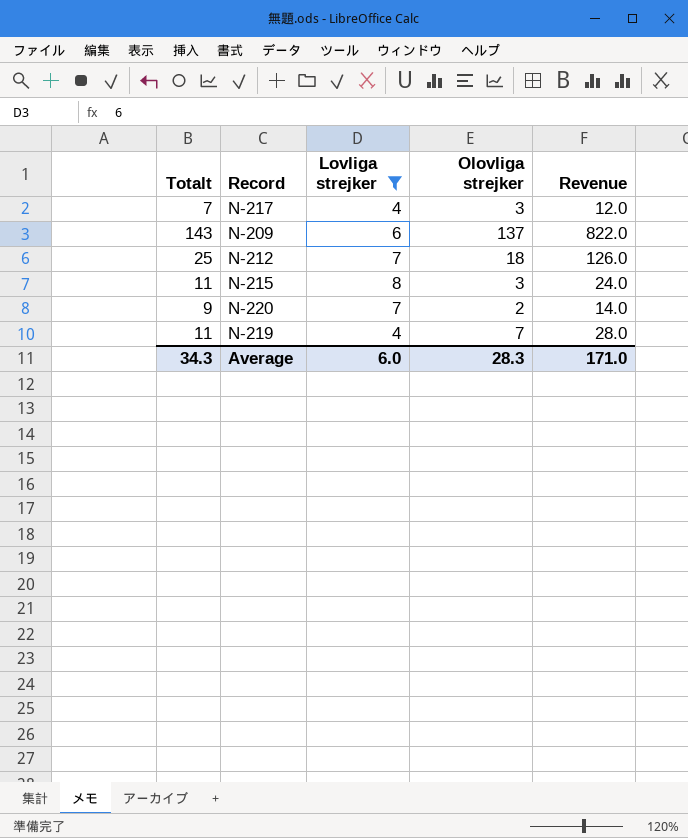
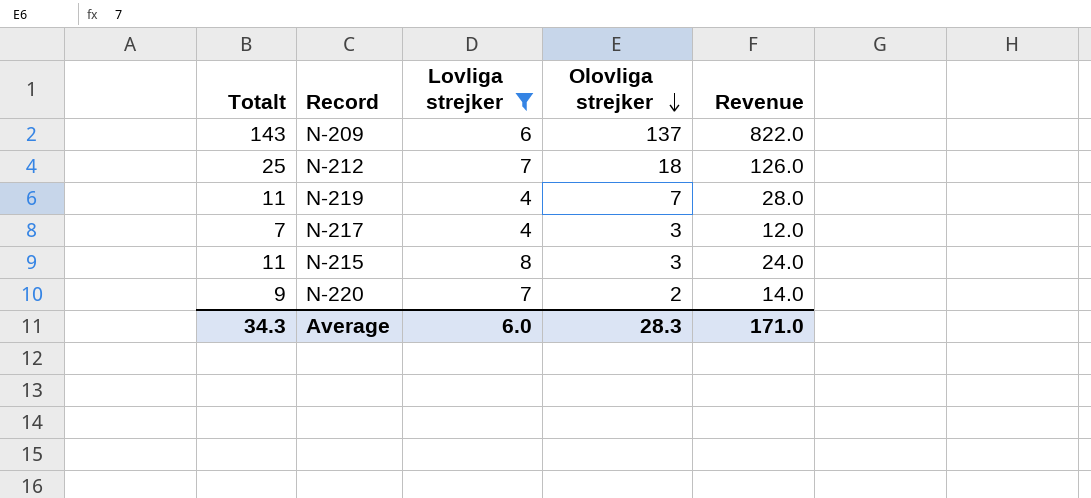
row order: none -> Olovliga strejker descending

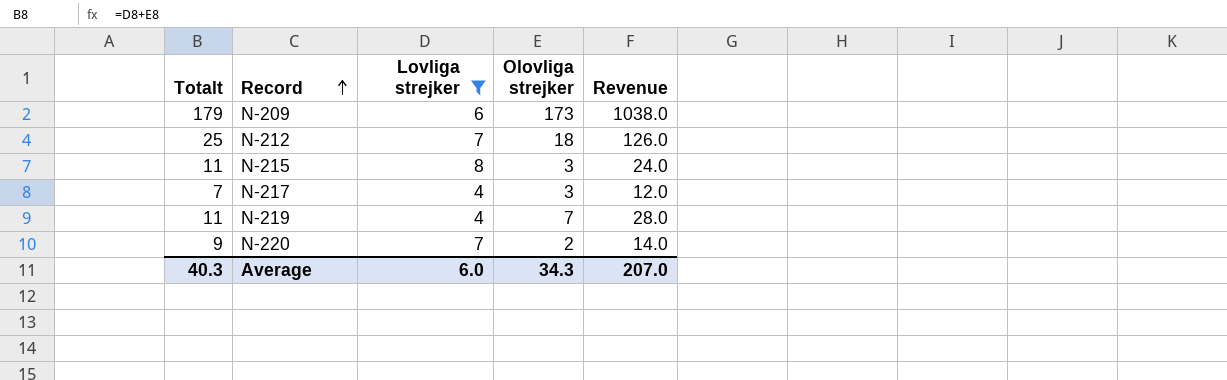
row order: Olovliga strejker descending -> Record ascending
N-209 | Totalt: 143 -> 179
N-209 | Olovliga strejker: 137 -> 173
N-209 | Revenue: 822.0 -> 1038.0
Average | Totalt: 34.3 -> 40.3
Average | Olovliga strejker: 28.3 -> 34.3
Average | Revenue: 171.0 -> 207.0

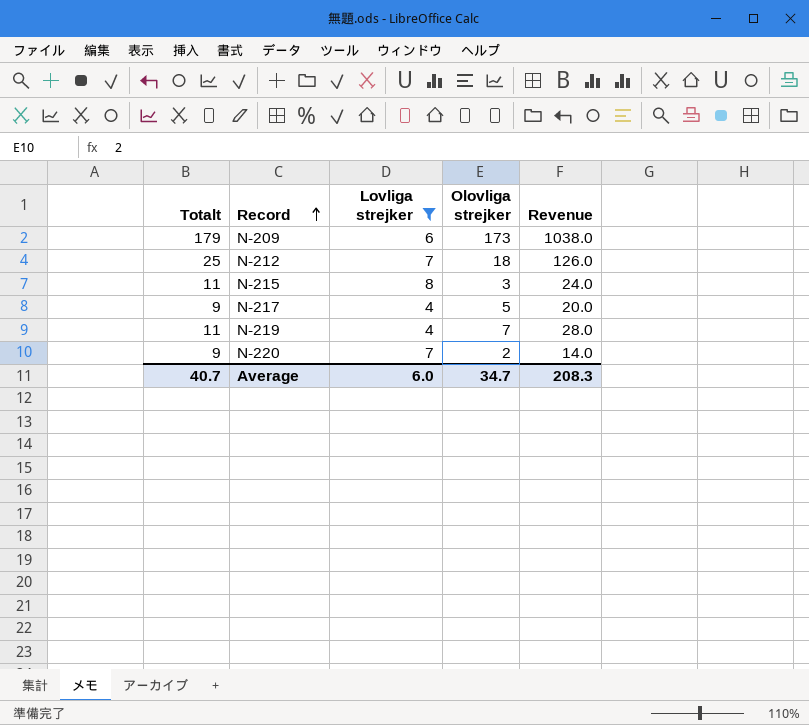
N-217 | Totalt: 7 -> 9
N-217 | Olovliga strejker: 3 -> 5
N-217 | Revenue: 12.0 -> 20.0
Average | Totalt: 40.3 -> 40.7
Average | Olovliga strejker: 34.3 -> 34.7
Average | Revenue: 207.0 -> 208.3

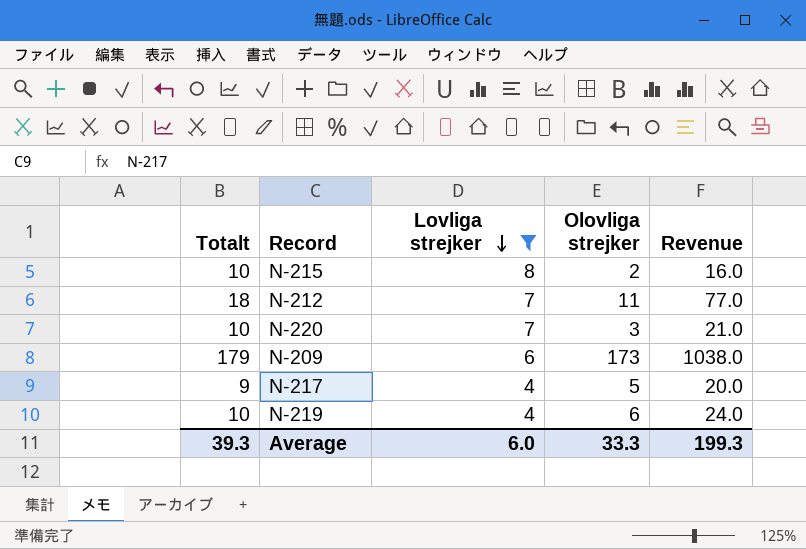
row order: Record ascending -> Lovliga strejker descending
N-215 | Totalt: 11 -> 10
N-215 | Olovliga strejker: 3 -> 2
N-215 | Revenue: 24.0 -> 16.0
N-212 | Totalt: 25 -> 18
N-212 | Olovliga strejker: 18 -> 11
N-212 | Revenue: 126.0 -> 77.0
N-220 | Totalt: 9 -> 10
N-220 | Olovliga strejker: 2 -> 3
N-220 | Revenue: 14.0 -> 21.0
N-219 | Totalt: 11 -> 10
N-219 | Olovliga strejker: 7 -> 6
N-219 | Revenue: 28.0 -> 24.0
Average | Totalt: 40.7 -> 39.3
Average | Olovliga strejker: 34.7 -> 33.3
Average | Revenue: 208.3 -> 199.3

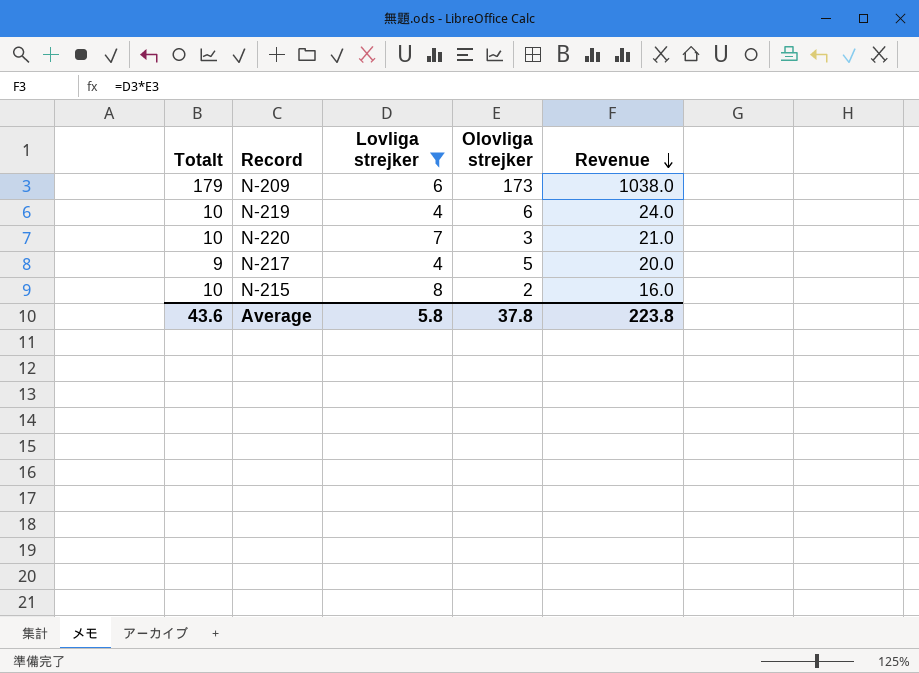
row order: Lovliga strejker descending -> Revenue descending
row N-212: 18 | 7 | 11 | 77.0 -> none
Average | Totalt: 39.3 -> 43.6
Average | Lovliga strejker: 6.0 -> 5.8
Average | Olovliga strejker: 33.3 -> 37.8
Average | Revenue: 199.3 -> 223.8

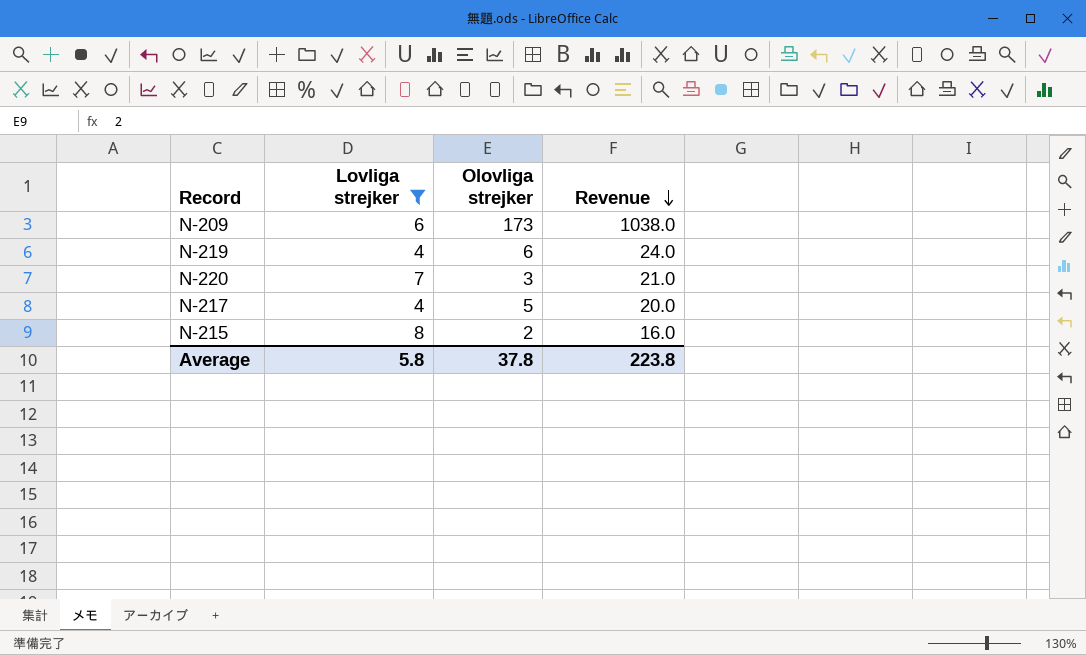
column Totalt | formula: [Lovliga strejker] + [Olovliga strejker] -> none

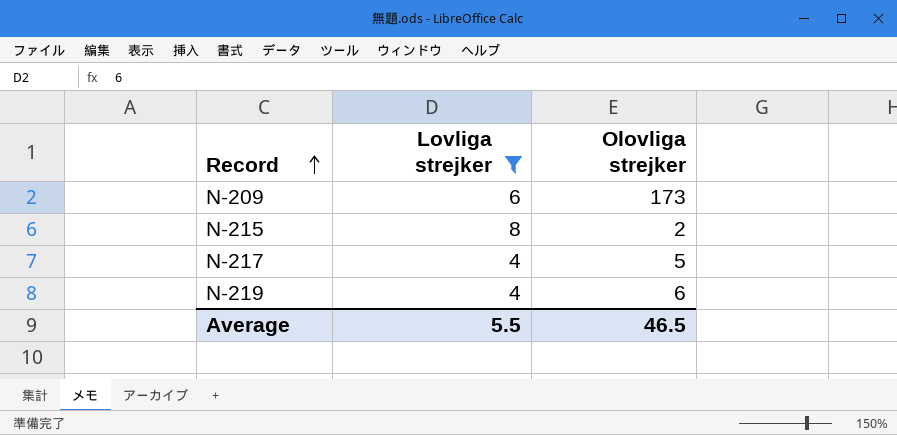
row order: Revenue descending -> Record ascending
column Revenue | formula: [Lovliga strejker] * [Olovliga strejker] -> none
row N-220: 7 | 3 | 21.0 -> none
Average | Lovliga strejker: 5.8 -> 5.5
Average | Olovliga strejker: 37.8 -> 46.5

